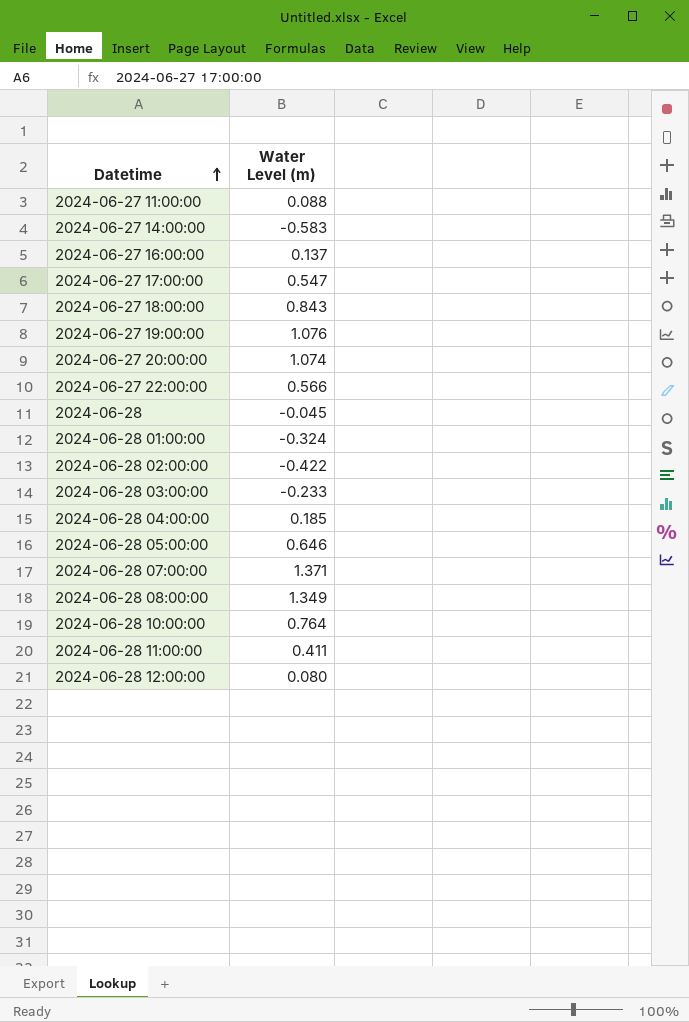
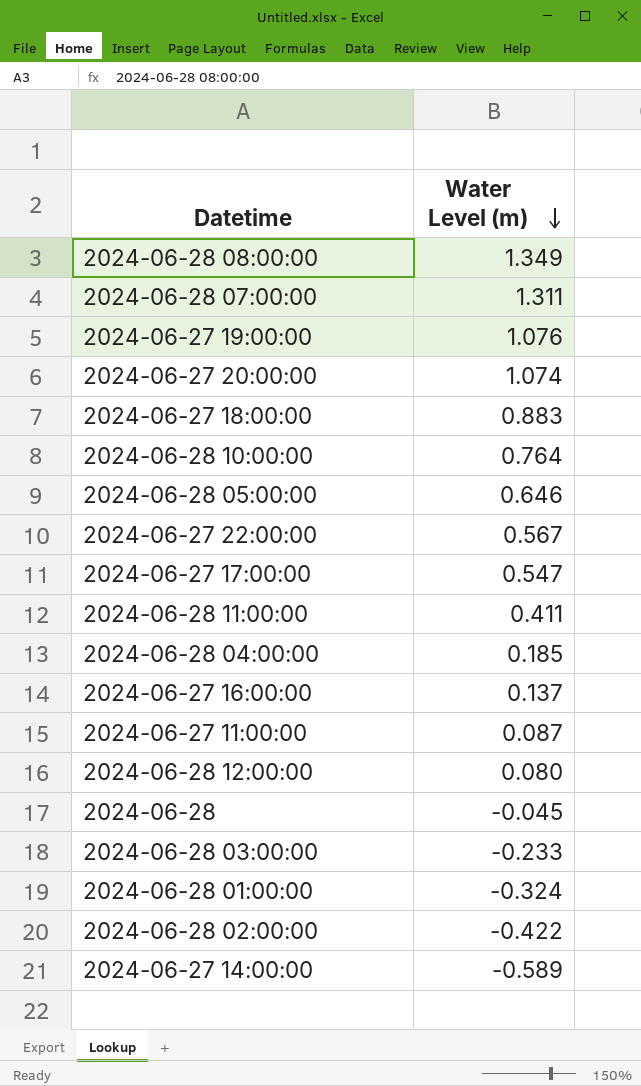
row order: Datetime ascending -> Water Level (m) descending
2024-06-28 07:00:00 | Water Level (m): 1.371 -> 1.311
2024-06-27 18:00:00 | Water Level (m): 0.843 -> 0.883
2024-06-27 22:00:00 | Water Level (m): 0.566 -> 0.567
2024-06-27 11:00:00 | Water Level (m): 0.088 -> 0.087
2024-06-27 14:00:00 | Water Level (m): -0.583 -> -0.589

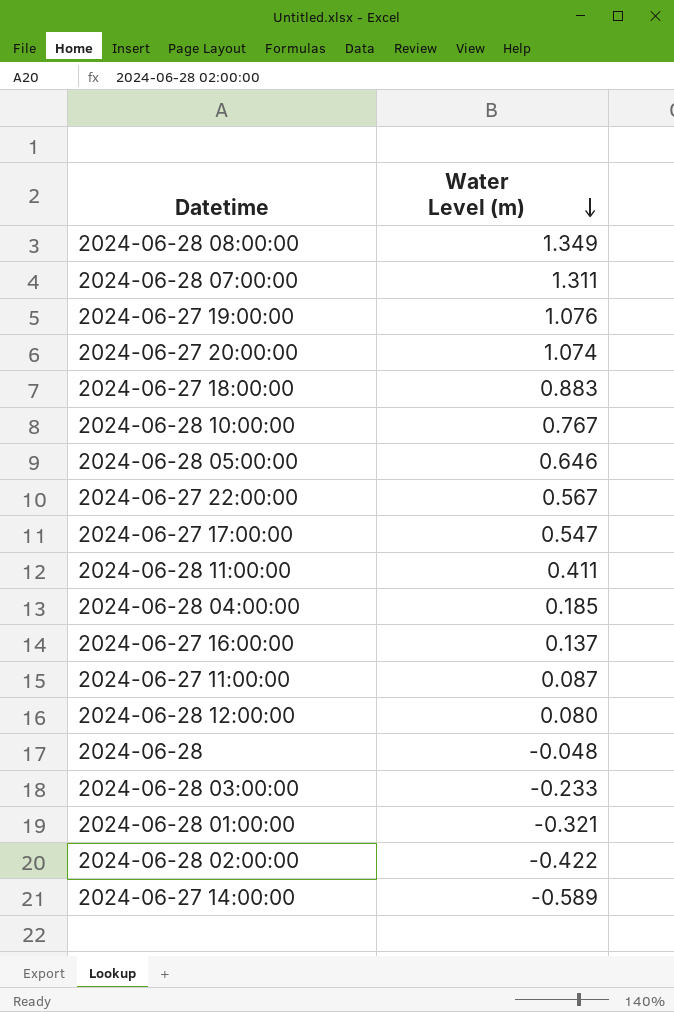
2024-06-28 10:00:00 | Water Level (m): 0.764 -> 0.767
2024-06-28 | Water Level (m): -0.045 -> -0.048
2024-06-28 01:00:00 | Water Level (m): -0.324 -> -0.321

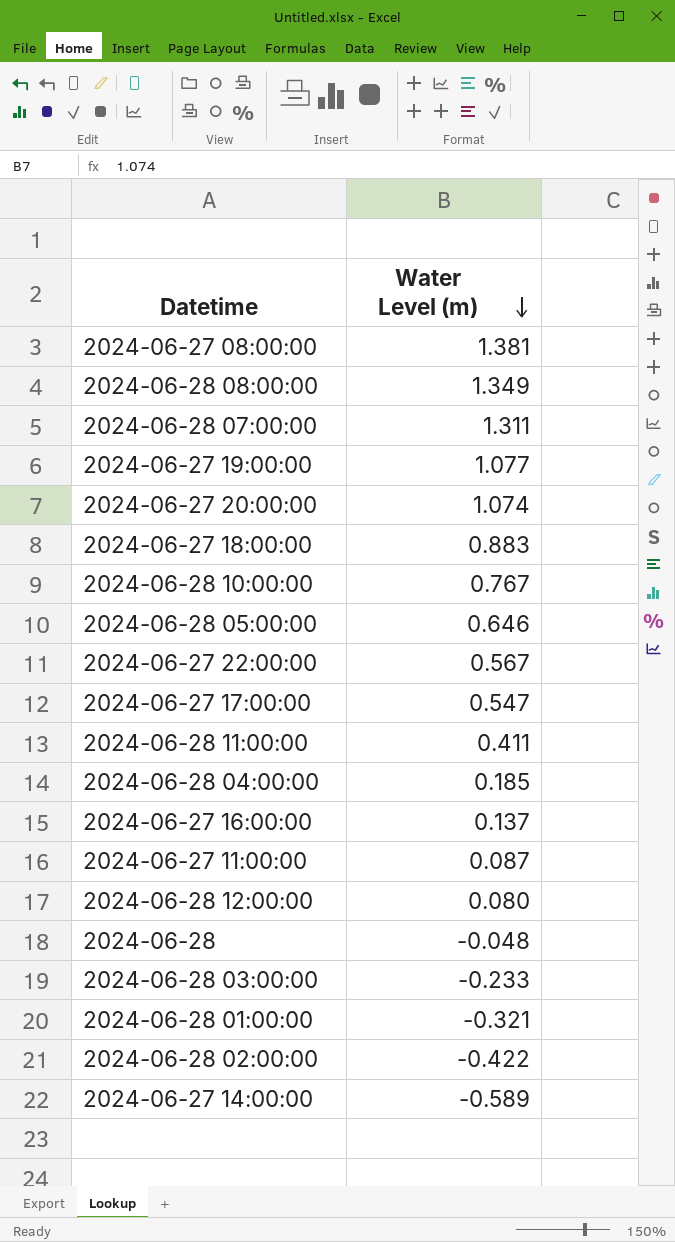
row 2024-06-27 08:00:00: none -> 1.381
2024-06-27 19:00:00 | Water Level (m): 1.076 -> 1.077

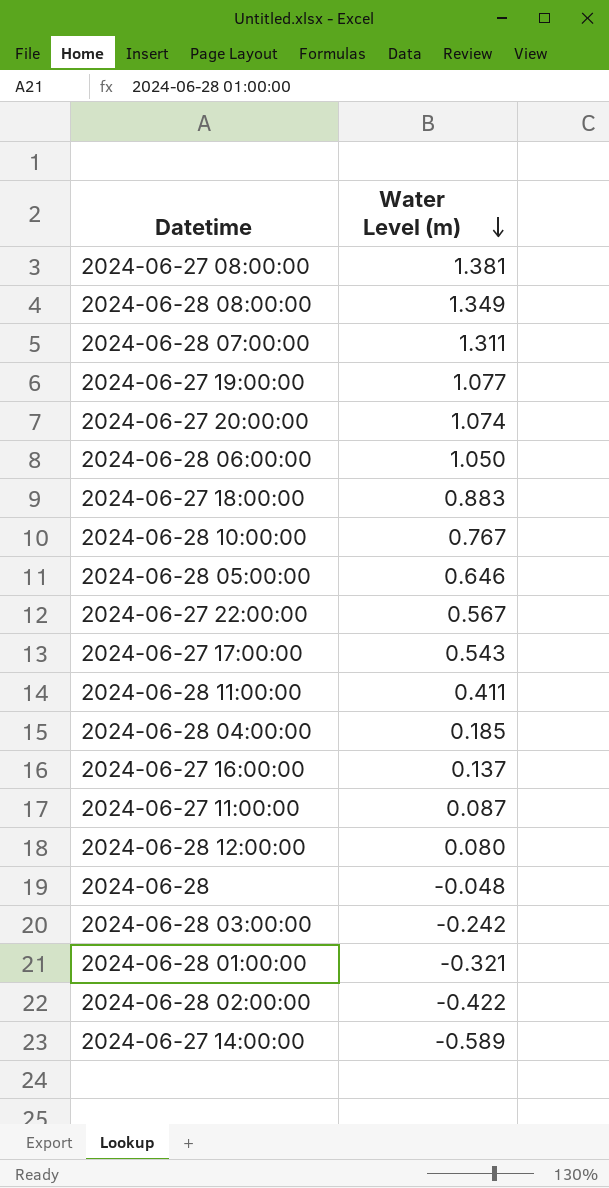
row 2024-06-28 06:00:00: none -> 1.050
2024-06-27 17:00:00 | Water Level (m): 0.547 -> 0.543
2024-06-28 03:00:00 | Water Level (m): -0.233 -> -0.242

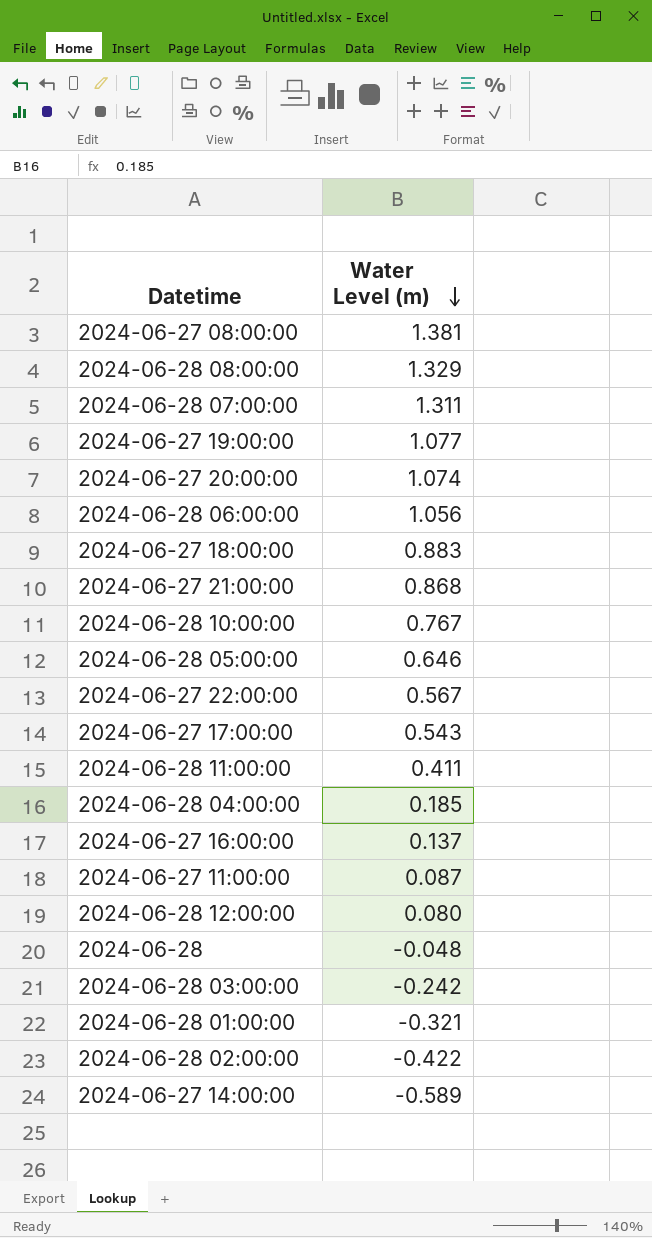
2024-06-28 08:00:00 | Water Level (m): 1.349 -> 1.329
2024-06-28 06:00:00 | Water Level (m): 1.050 -> 1.056
row 2024-06-27 21:00:00: none -> 0.868

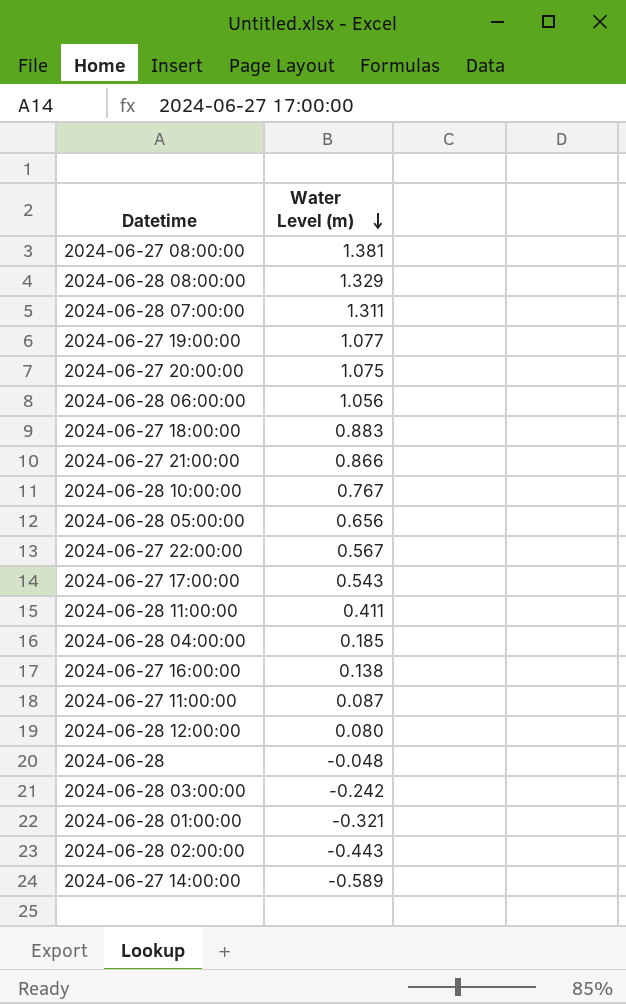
2024-06-27 20:00:00 | Water Level (m): 1.074 -> 1.075
2024-06-27 21:00:00 | Water Level (m): 0.868 -> 0.866
2024-06-28 05:00:00 | Water Level (m): 0.646 -> 0.656
2024-06-27 16:00:00 | Water Level (m): 0.137 -> 0.138
2024-06-28 02:00:00 | Water Level (m): -0.422 -> -0.443

